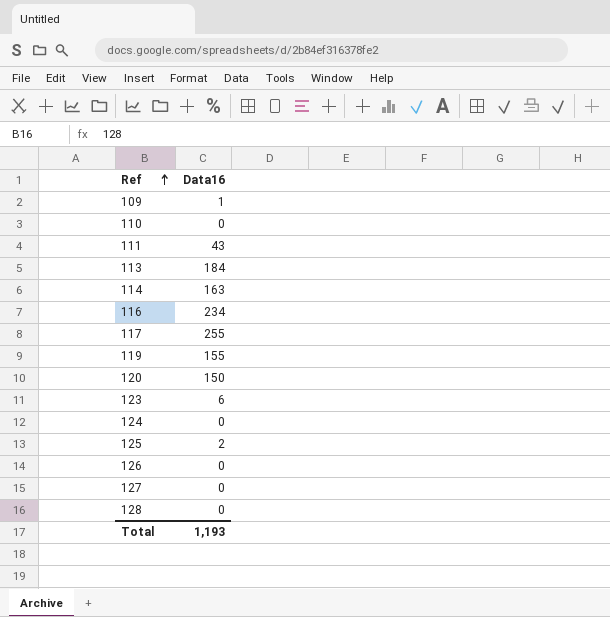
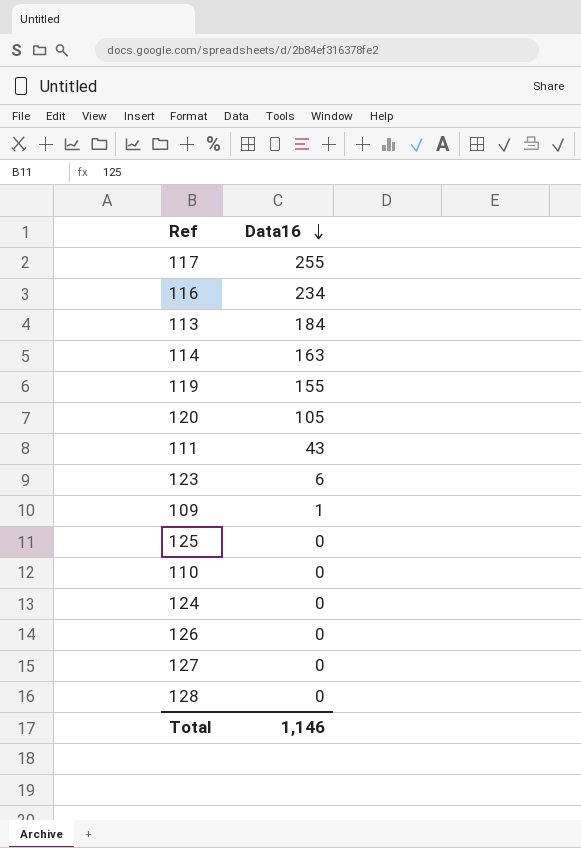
row order: Ref ascending -> Data16 descending
120 | Data16: 150 -> 105
125 | Data16: 2 -> 0
Total | Data16: 1,193 -> 1,146

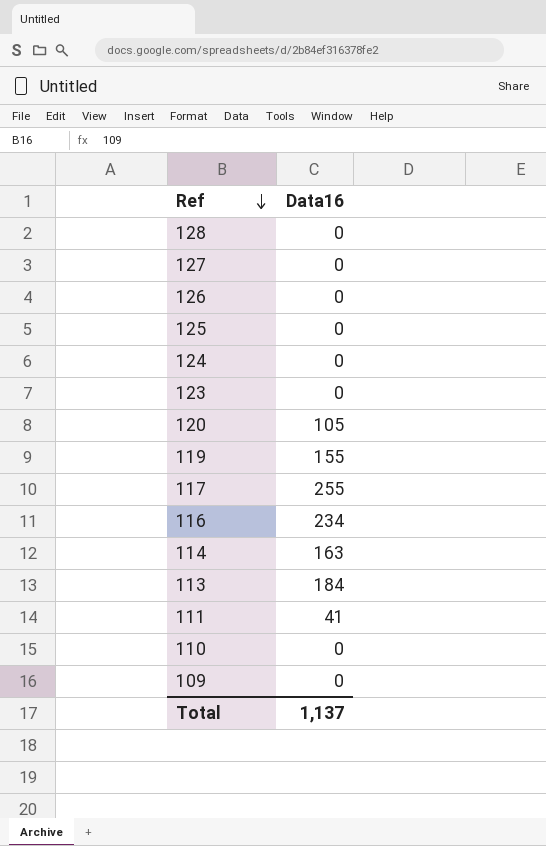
row order: Data16 descending -> Ref descending
123 | Data16: 6 -> 0
111 | Data16: 43 -> 41
109 | Data16: 1 -> 0
Total | Data16: 1,146 -> 1,137

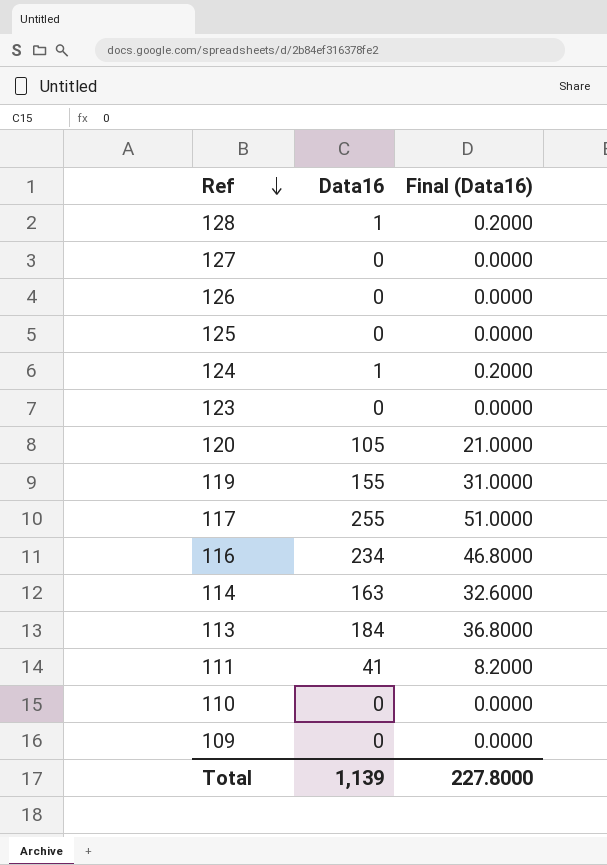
column Final (Data16) | formula: none -> [Data16] * 0.2
128 | Data16: 0 -> 1
124 | Data16: 0 -> 1
Total | Data16: 1,137 -> 1,139

